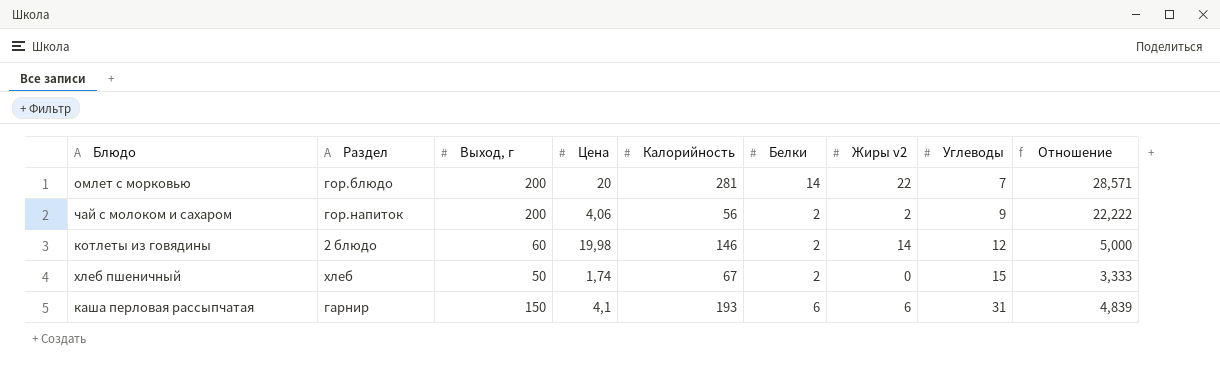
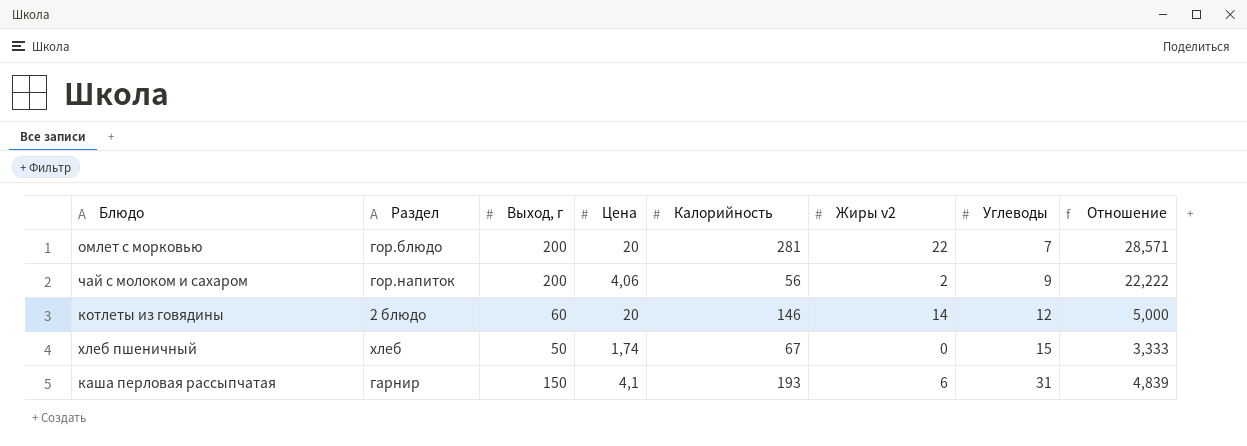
column Белки | position: 6 -> none
котлеты из говядины | Цена: 19,98 -> 20

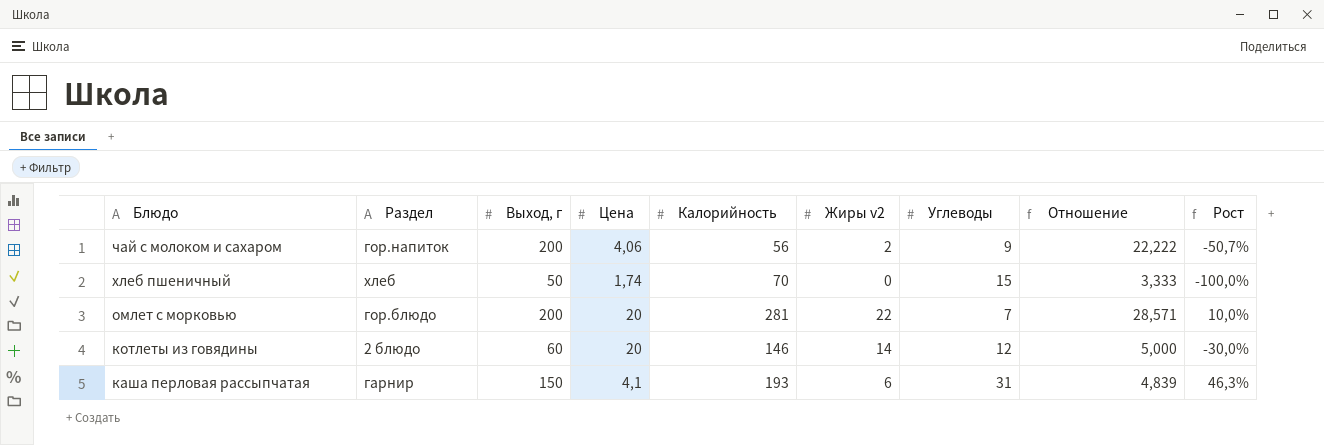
row order: Углеводы ascending -> Блюдо descending
column Рост | formula: none -> ([Жиры v2] - [Цена]) / [Цена]
хлеб пшеничный | Калорийность: 67 -> 70

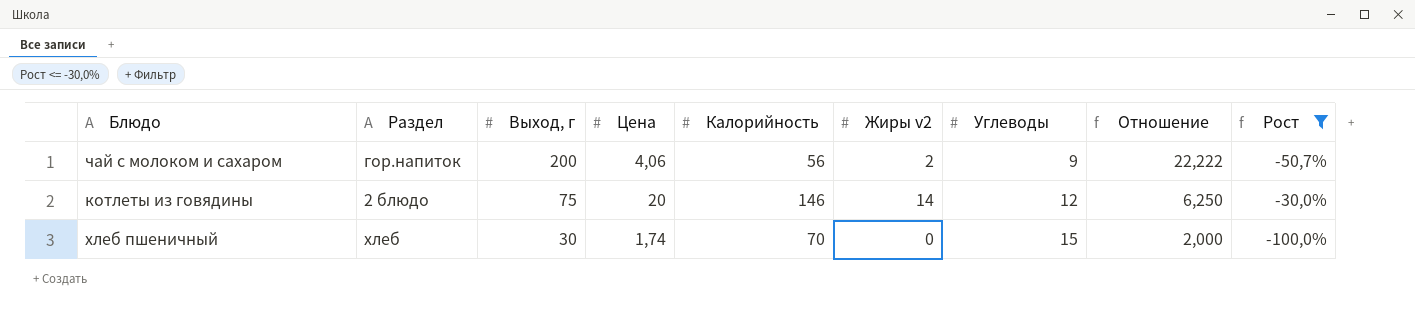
filter: none -> Рост <= -30,0%
row order: Блюдо descending -> Выход, г descending
котлеты из говядины | Выход, г: 60 -> 75
котлеты из говядины | Отношение: 5,000 -> 6,250
хлеб пшеничный | Выход, г: 50 -> 30
хлеб пшеничный | Отношение: 3,333 -> 2,000

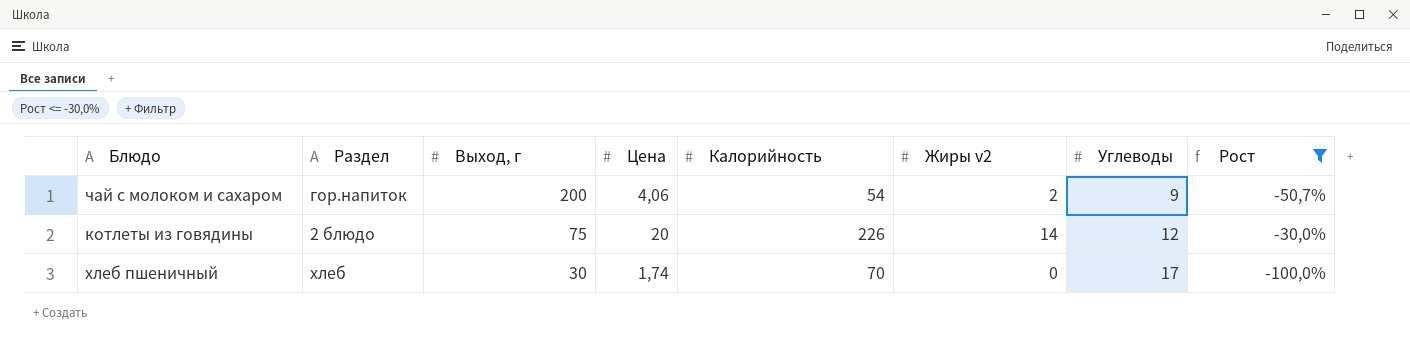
column Отношение | formula: [Выход, г] / [Углеводы] -> none
чай с молоком и сахаром | Калорийность: 56 -> 54
котлеты из говядины | Калорийность: 146 -> 226
хлеб пшеничный | Углеводы: 15 -> 17

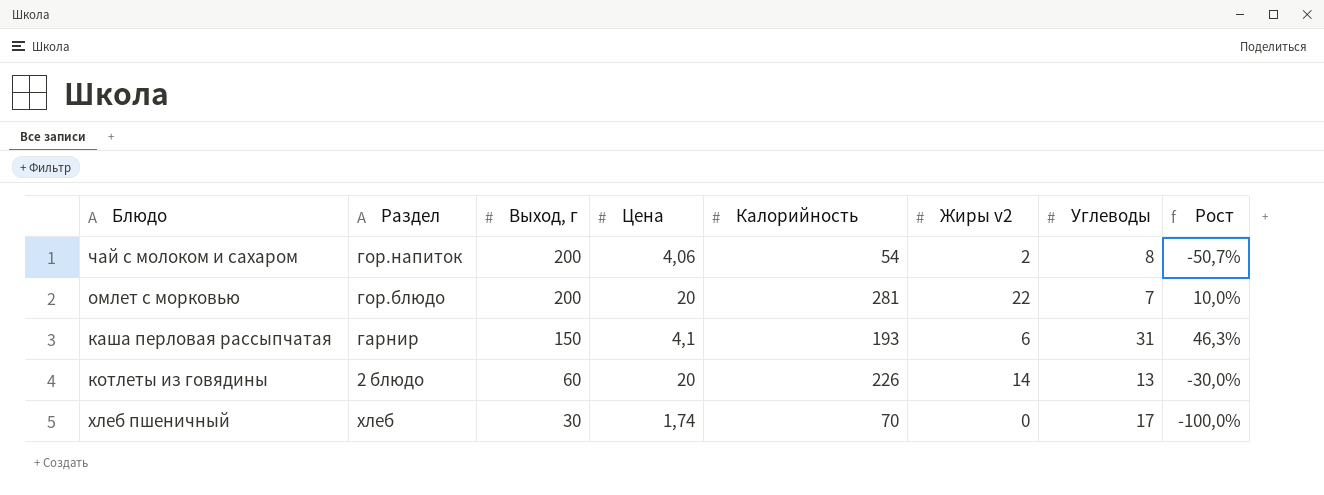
filter: Рост <= -30,0% -> none
чай с молоком и сахаром | Углеводы: 9 -> 8
котлеты из говядины | Выход, г: 75 -> 60
котлеты из говядины | Углеводы: 12 -> 13

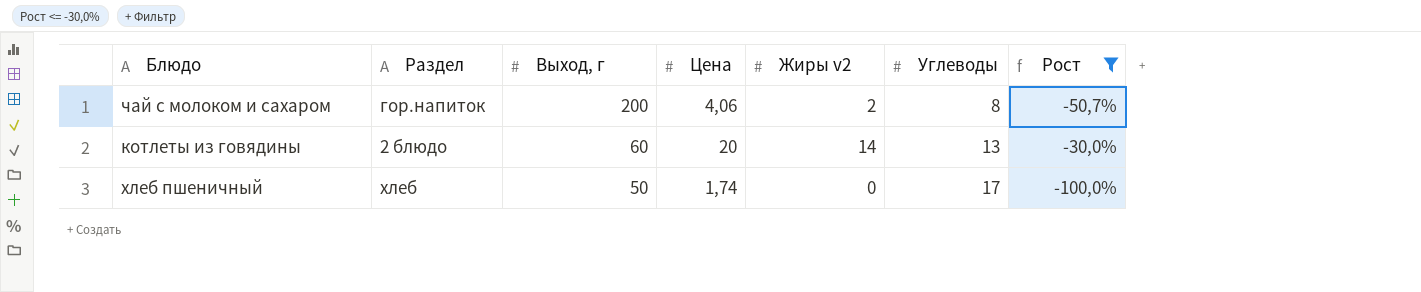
filter: none -> Рост <= -30,0%
column Калорийность | position: 5 -> none
хлеб пшеничный | Выход, г: 30 -> 50

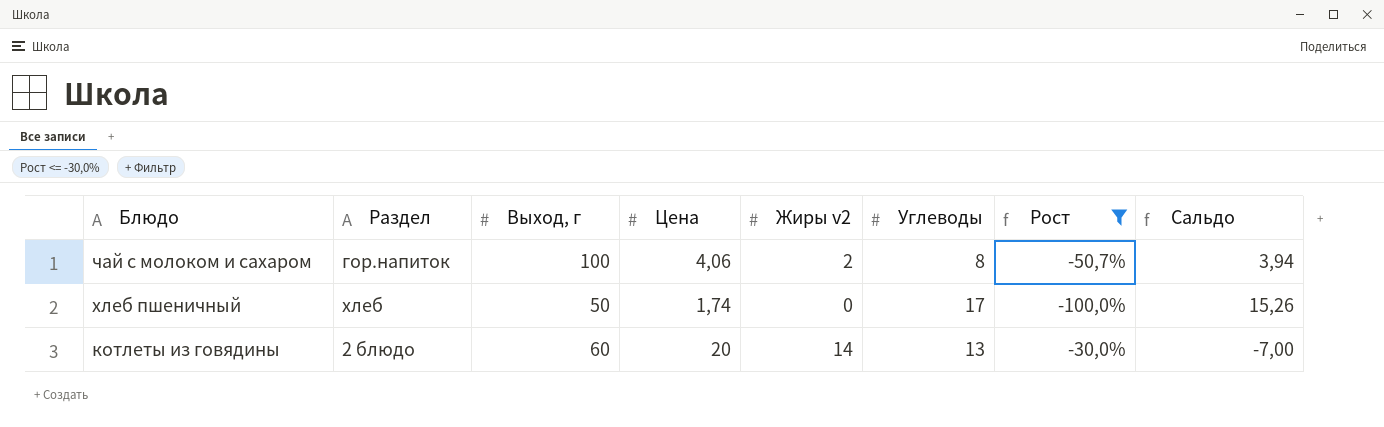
row order: Выход, г descending -> Блюдо descending
column Сальдо | formula: none -> [Углеводы] - [Цена]
чай с молоком и сахаром | Выход, г: 200 -> 100

